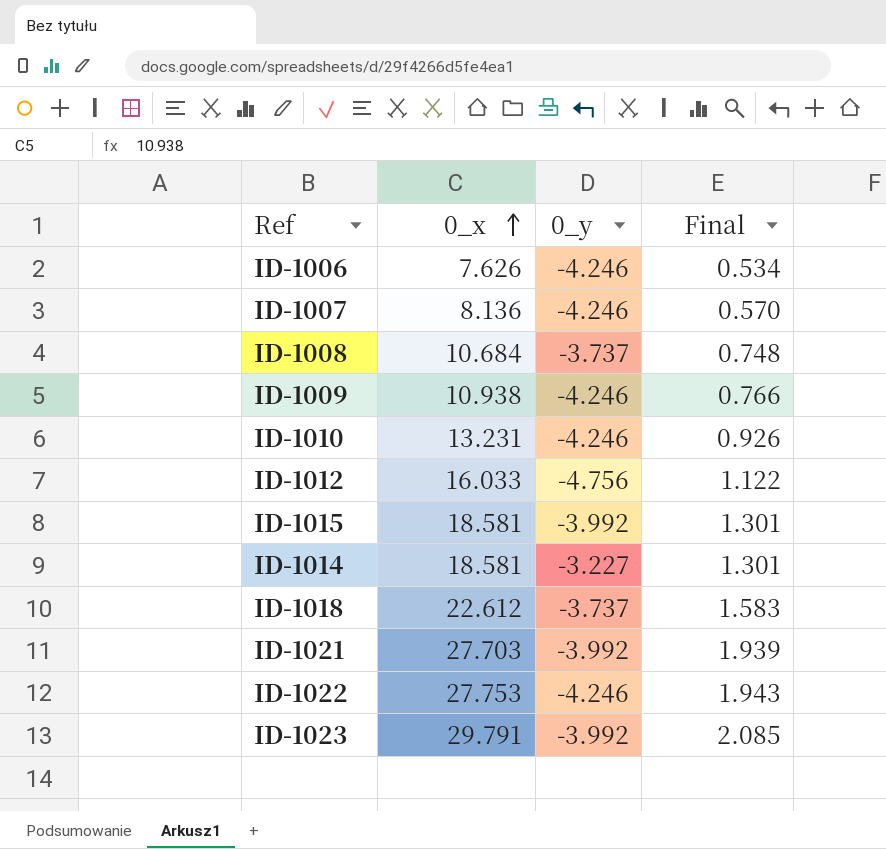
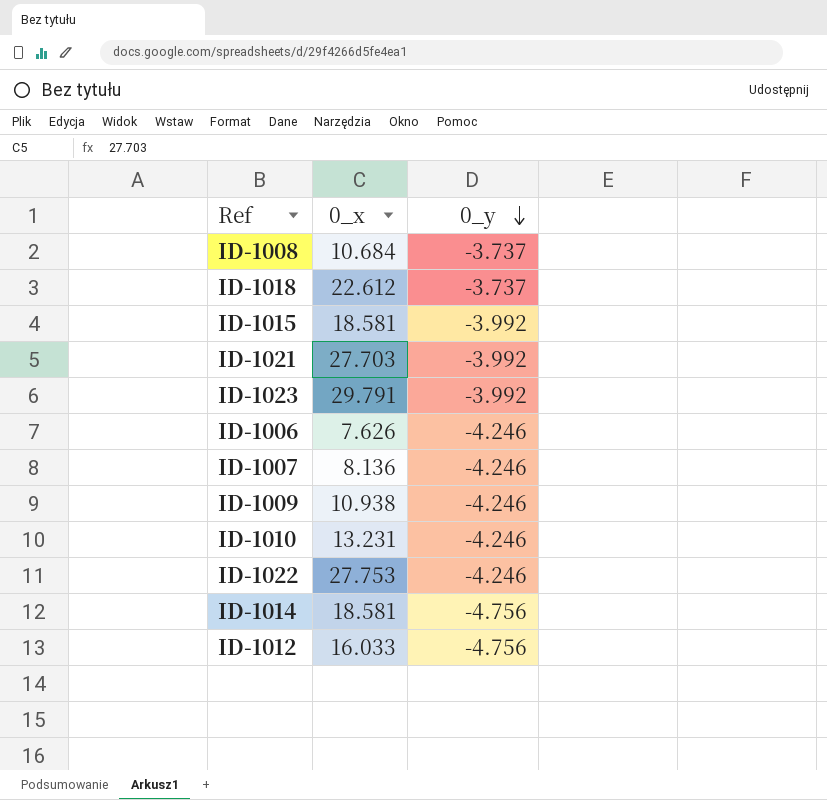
row order: 0_x ascending -> 0_y descending
column Final | formula: [0_x] * 0.07 -> none
ID-1014 | 0_y: -3.227 -> -4.756

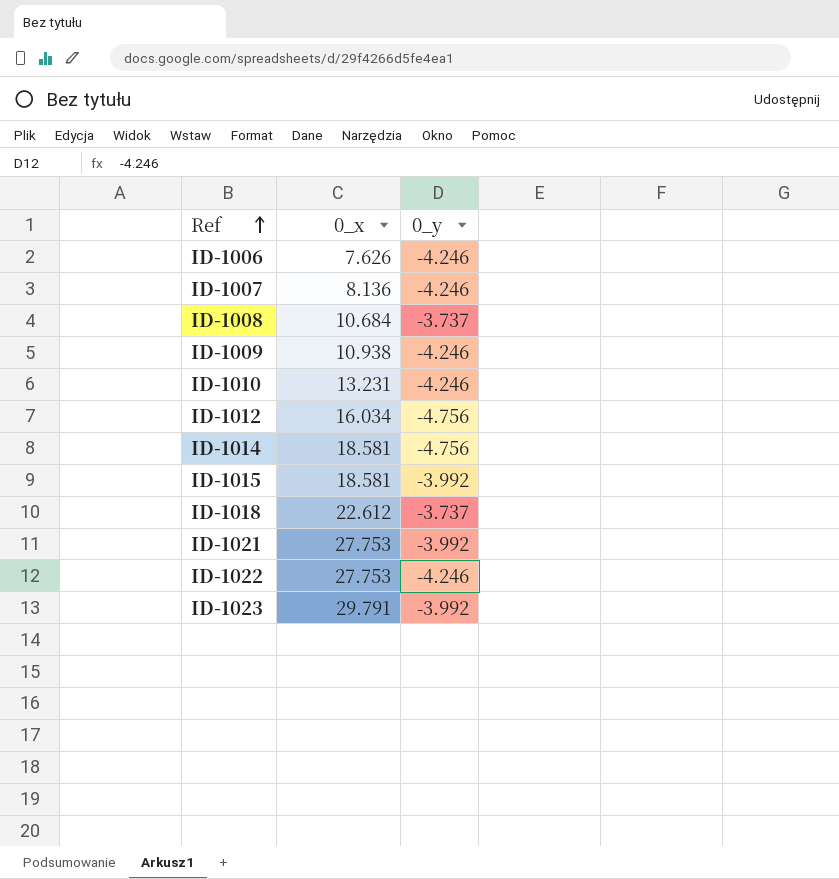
row order: 0_y descending -> Ref ascending
ID-1012 | 0_x: 16.033 -> 16.034
ID-1021 | 0_x: 27.703 -> 27.753

